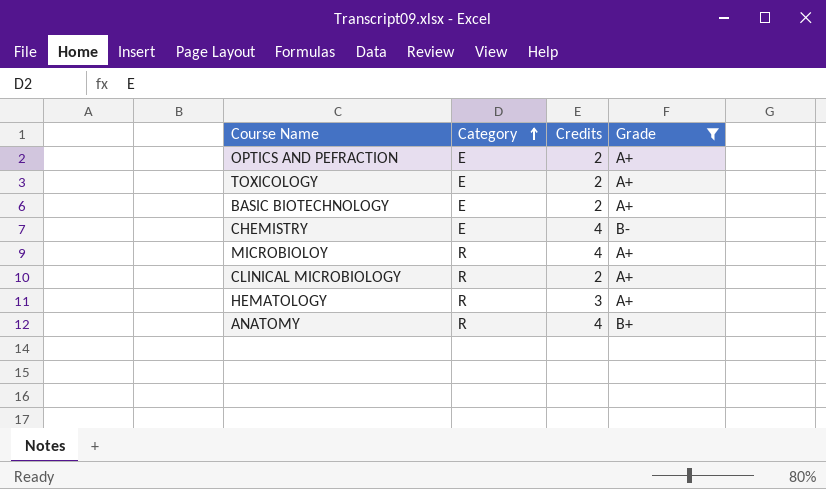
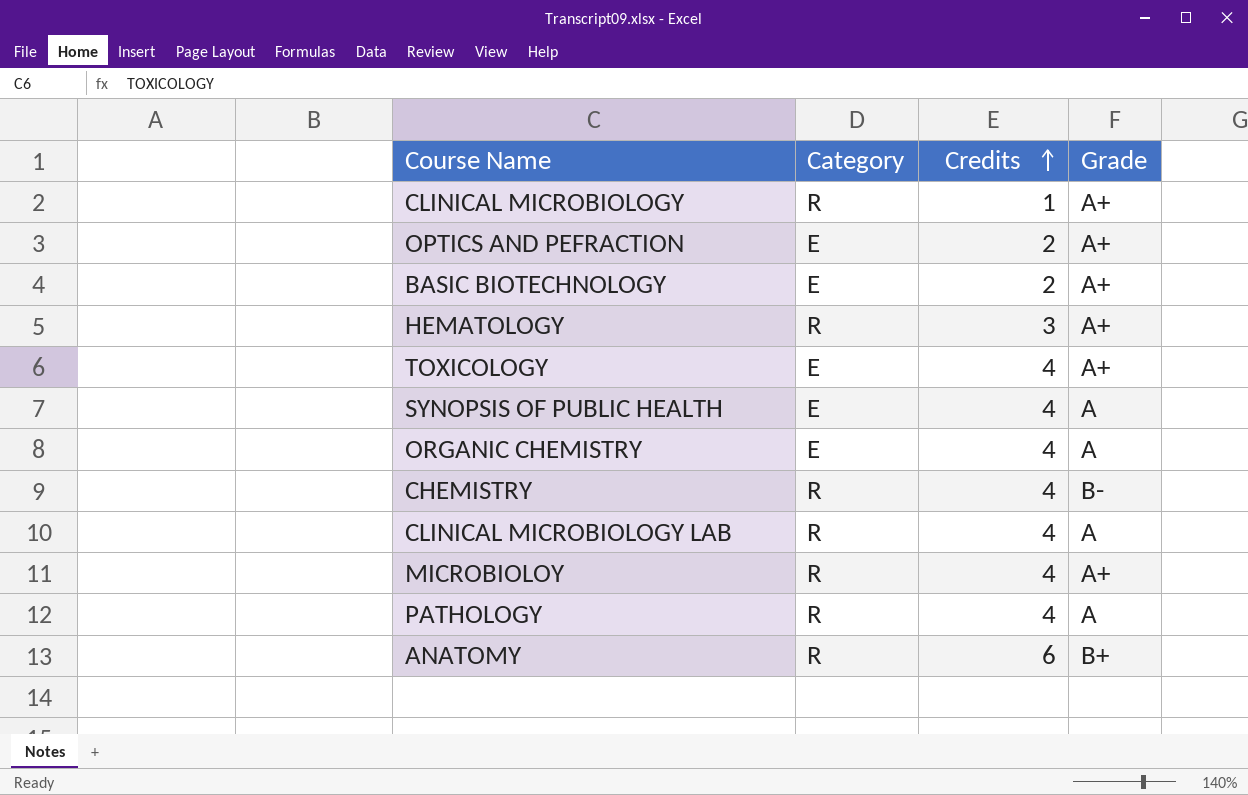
filter: Grade != A -> none
row order: Category ascending -> Credits ascending
CLINICAL MICROBIOLOGY | Credits: 2 -> 1
TOXICOLOGY | Credits: 2 -> 4
CHEMISTRY | Category: E -> R
ANATOMY | Credits: 4 -> 6

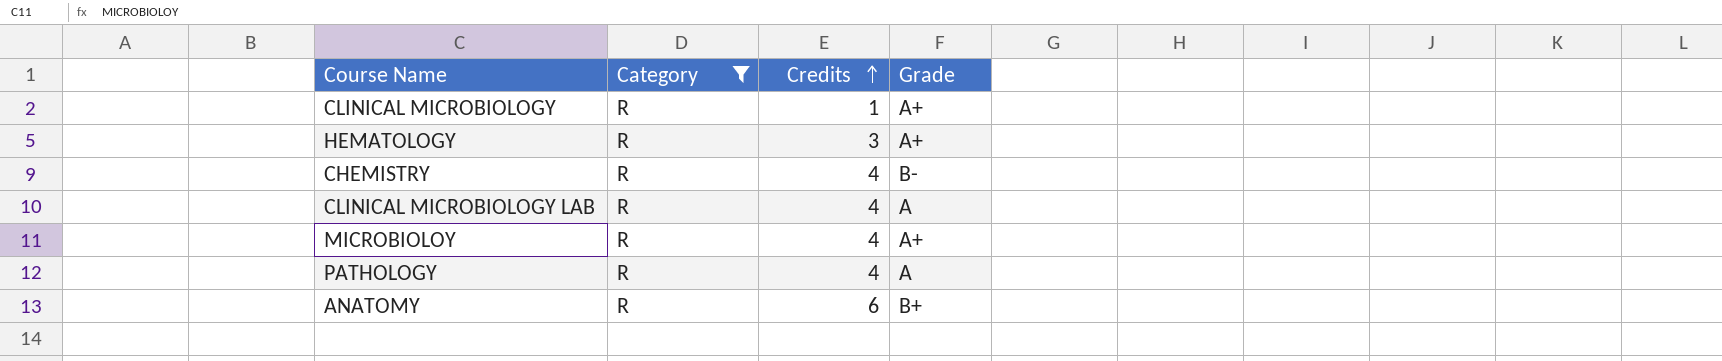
filter: none -> Category = R

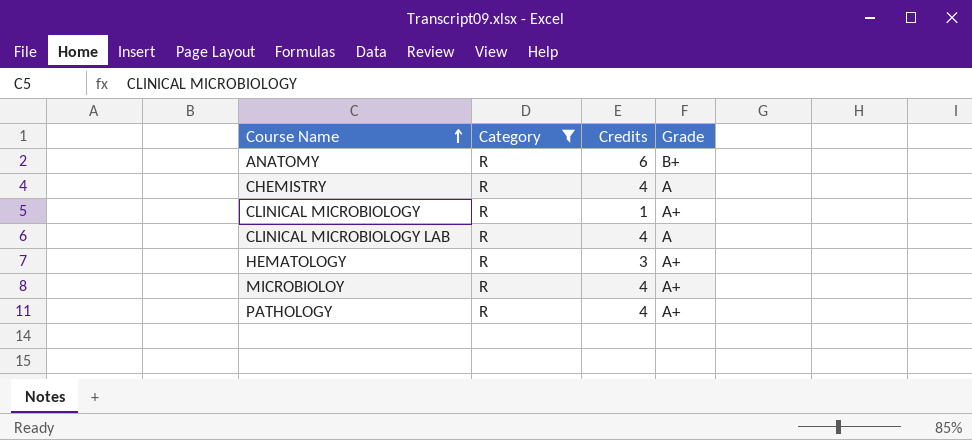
row order: Credits ascending -> Course Name ascending
CHEMISTRY | Grade: B- -> A
PATHOLOGY | Grade: A -> A+

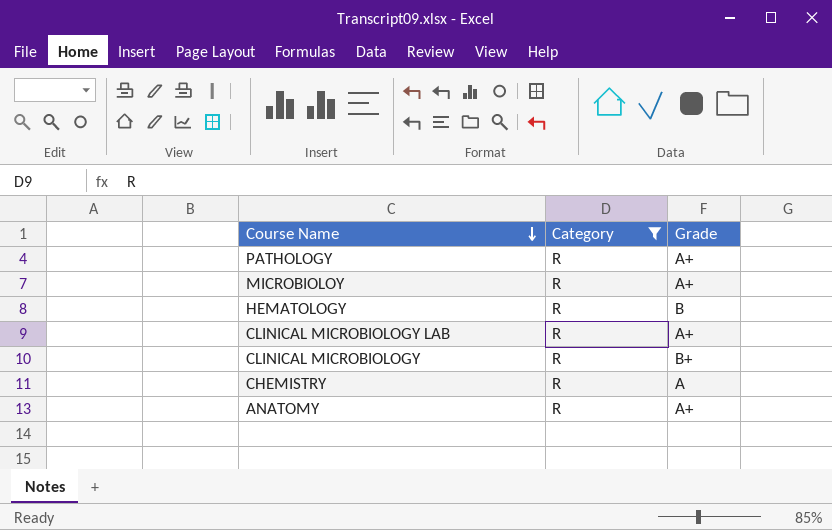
row order: Course Name ascending -> Course Name descending
column Credits | position: 3 -> none
HEMATOLOGY | Grade: A+ -> B
CLINICAL MICROBIOLOGY LAB | Grade: A -> A+
CLINICAL MICROBIOLOGY | Grade: A+ -> B+
ANATOMY | Grade: B+ -> A+

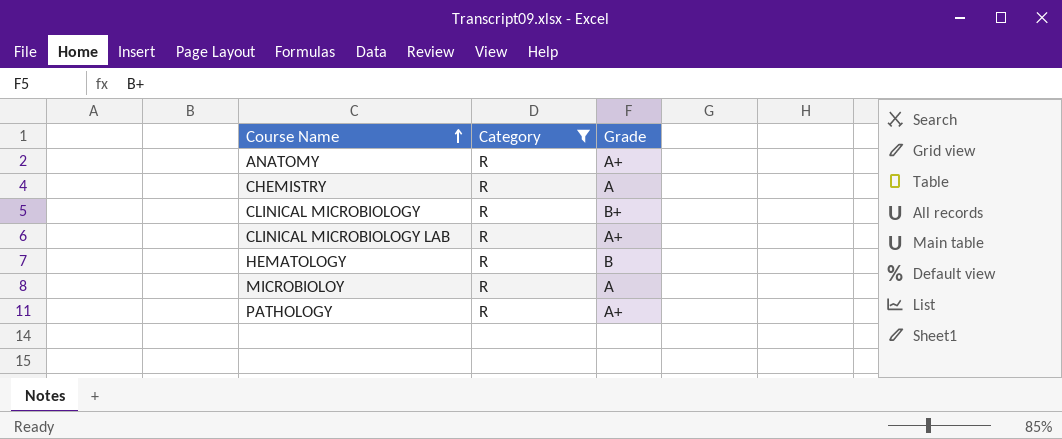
row order: Course Name descending -> Course Name ascending
MICROBIOLOY | Grade: A+ -> A

